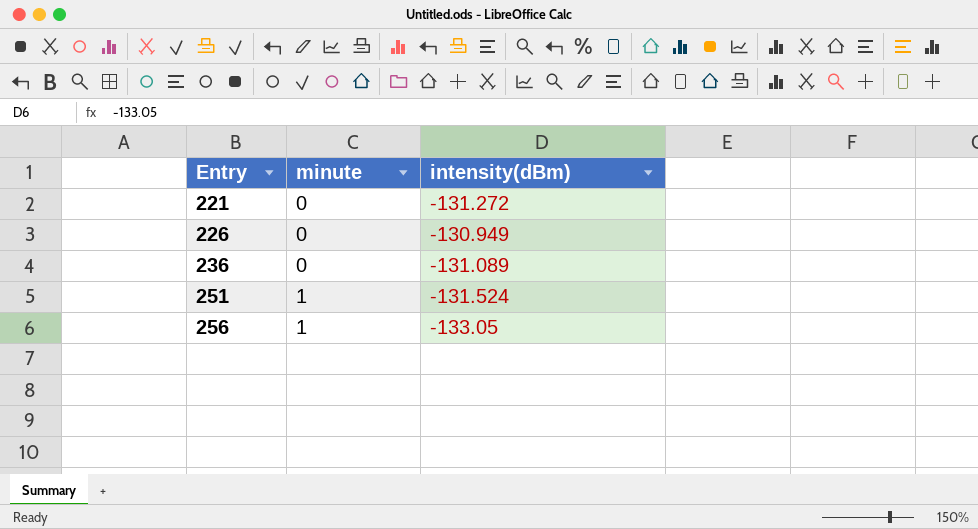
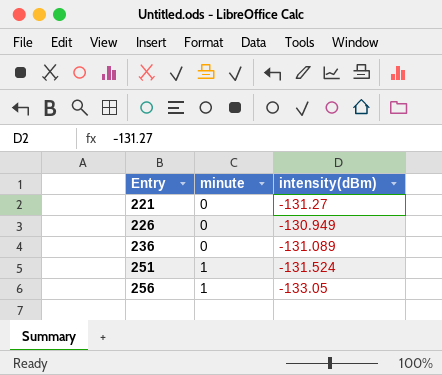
221 | intensity(dBm): -131.272 -> -131.27

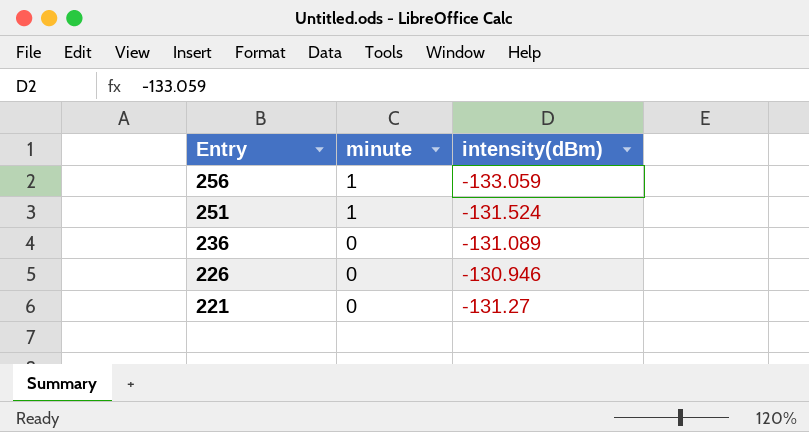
row order: Entry ascending -> Entry descending
256 | intensity(dBm): -133.05 -> -133.059
226 | intensity(dBm): -130.949 -> -130.946

